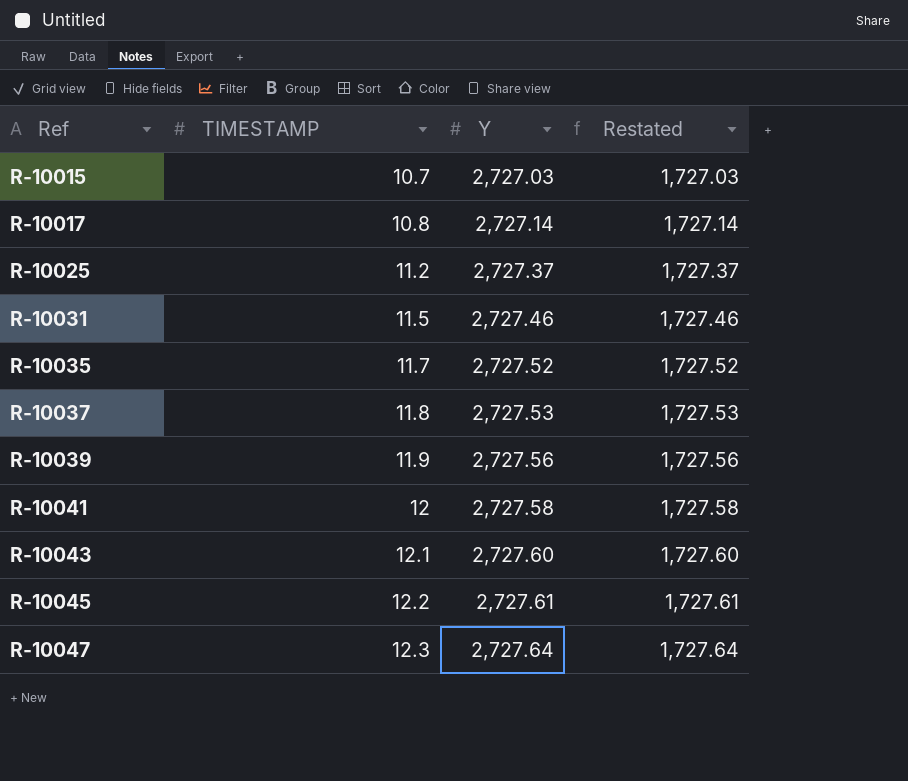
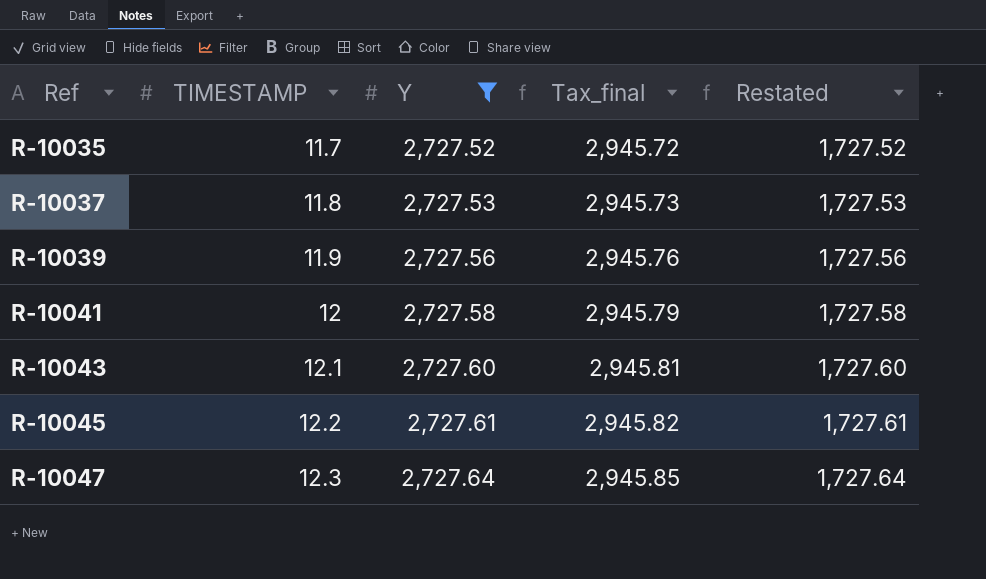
filter: none -> Y >= 2,727.52
column Tax_final | formula: none -> [Y] * 1.08

